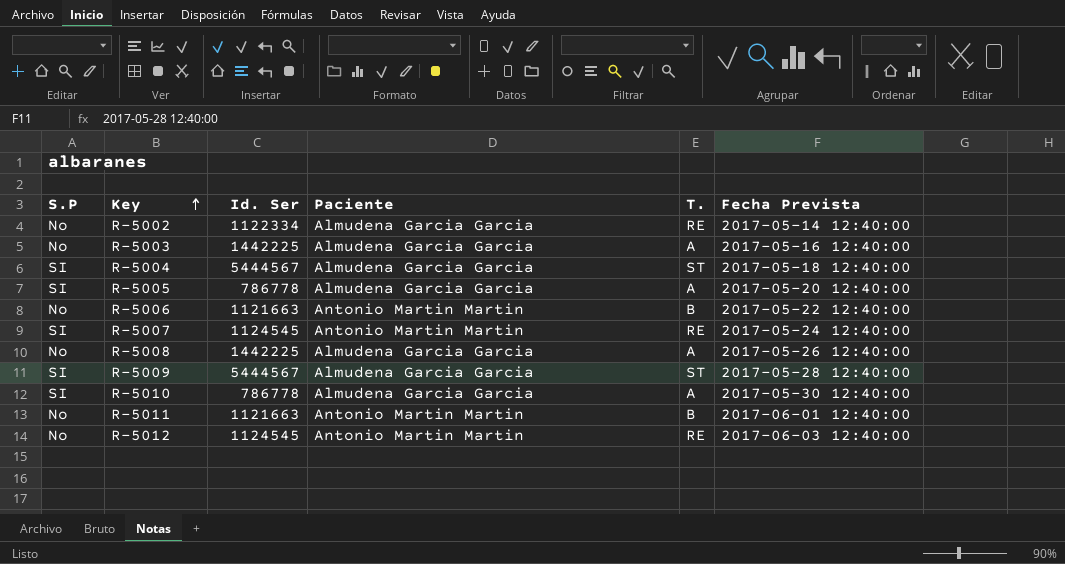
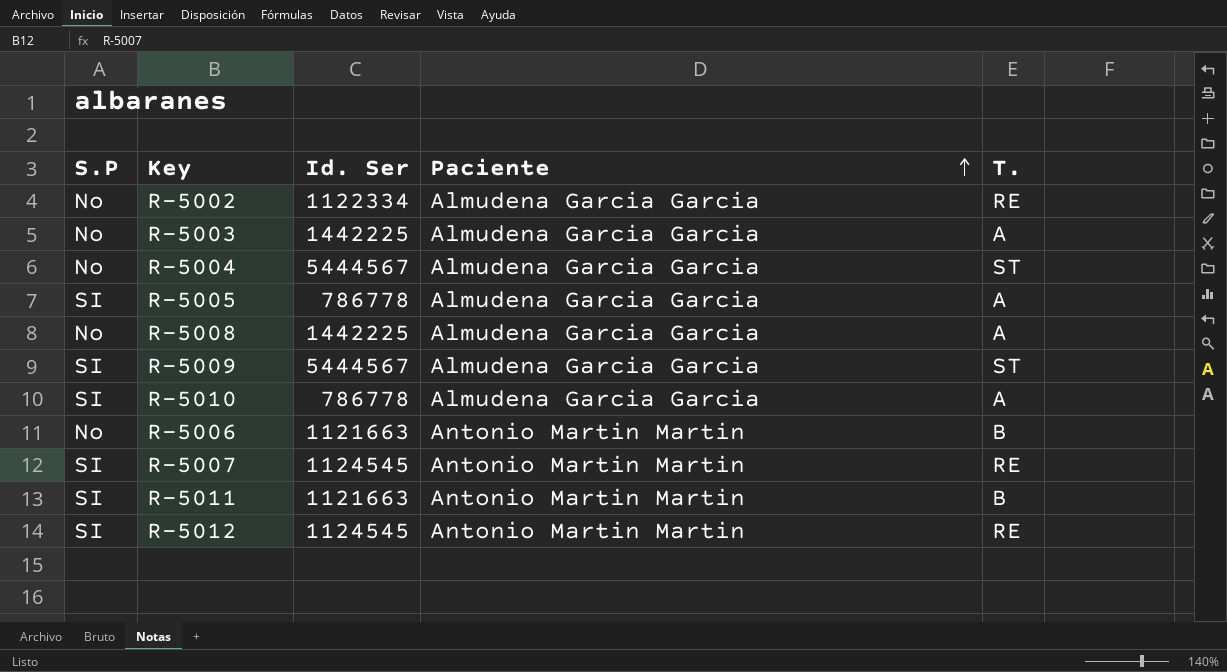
row order: Key ascending -> Paciente ascending
column Fecha Prevista | position: 6 -> none
R-5004 | S.P: SI -> No
R-5011 | S.P: No -> SI
R-5012 | S.P: No -> SI

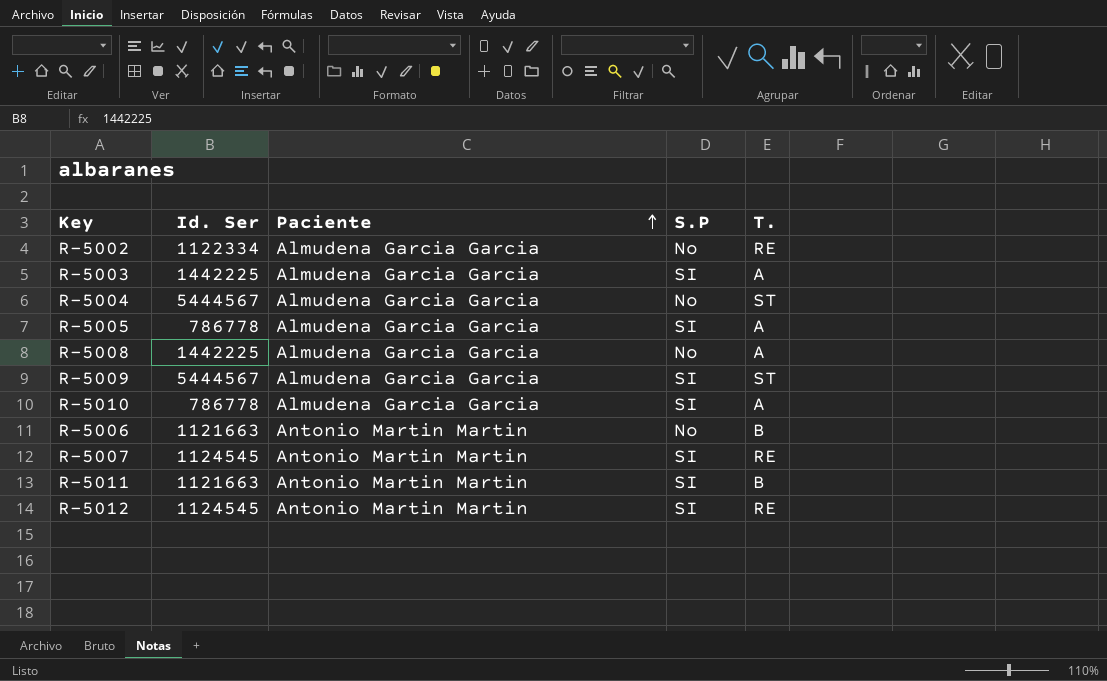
column S.P | position: 1 -> 4
R-5003 | S.P: No -> SI

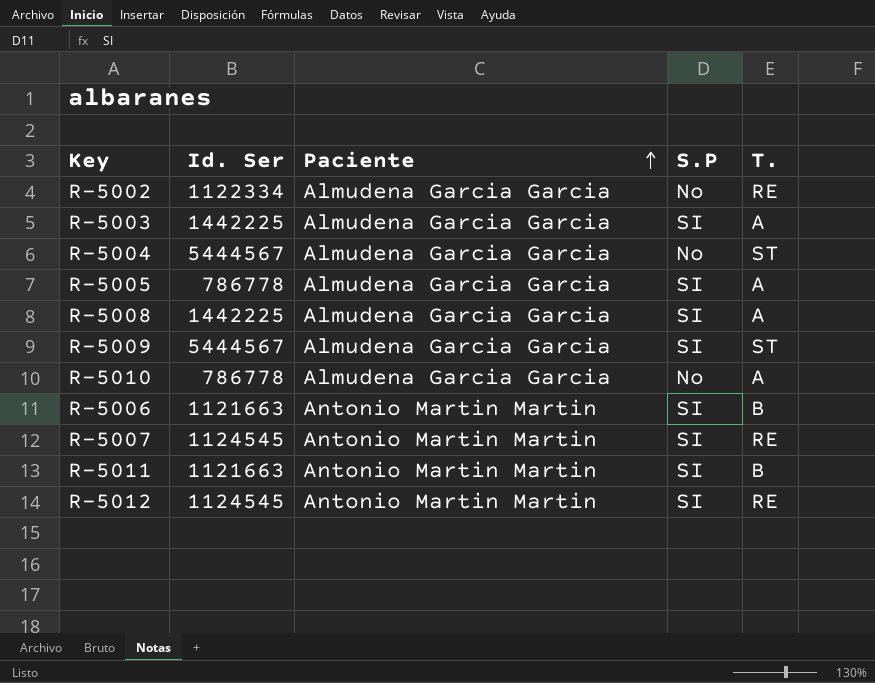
R-5008 | S.P: No -> SI
R-5010 | S.P: SI -> No
R-5006 | S.P: No -> SI

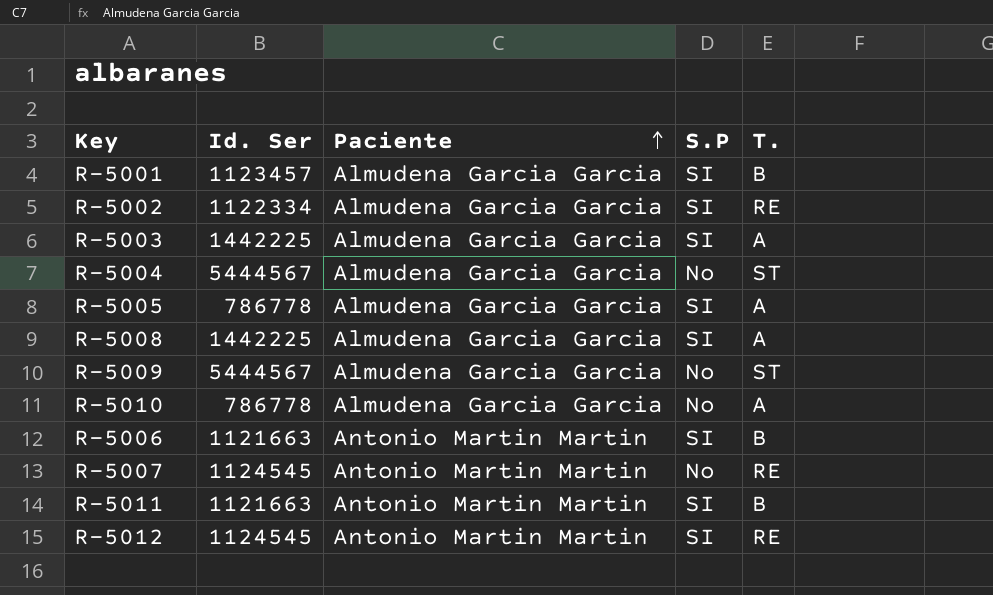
row R-5001: none -> 1123457 | Almudena Garcia Garcia | SI | B
R-5002 | S.P: No -> SI
R-5009 | S.P: SI -> No
R-5007 | S.P: SI -> No

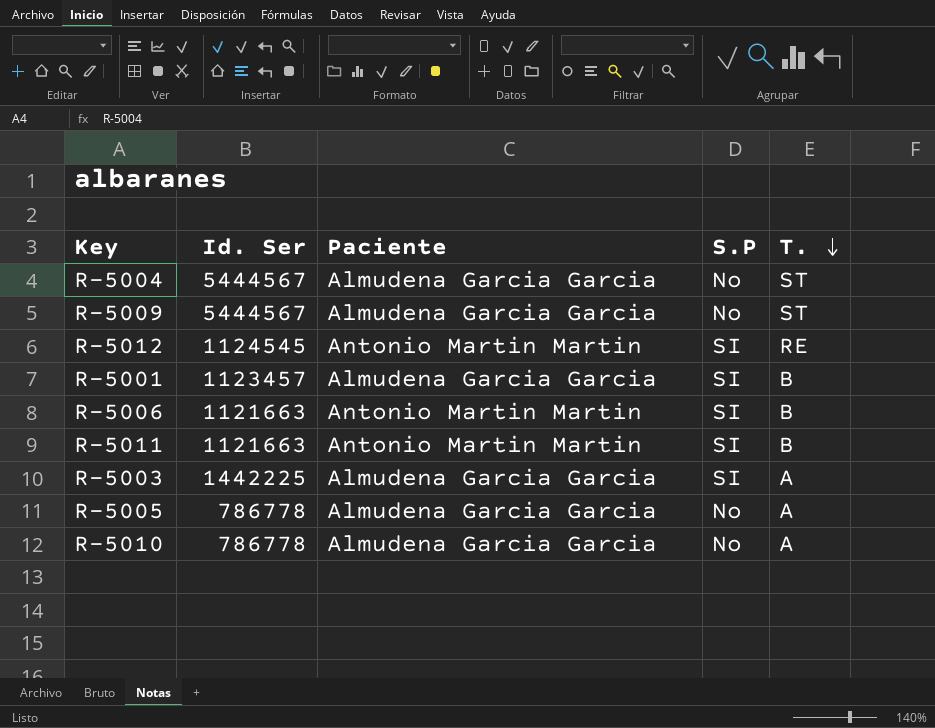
row order: Paciente ascending -> T. descending
row R-5002: 1122334 | Almudena Garcia Garcia | SI | RE -> none
row R-5008: 1442225 | Almudena Garcia Garcia | SI | A -> none
row R-5007: 1124545 | Antonio Martin Martin | No | RE -> none
R-5005 | S.P: SI -> No

